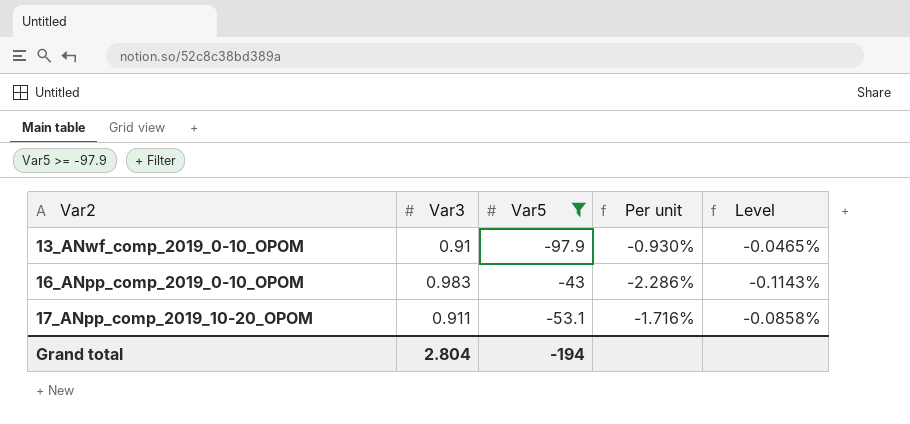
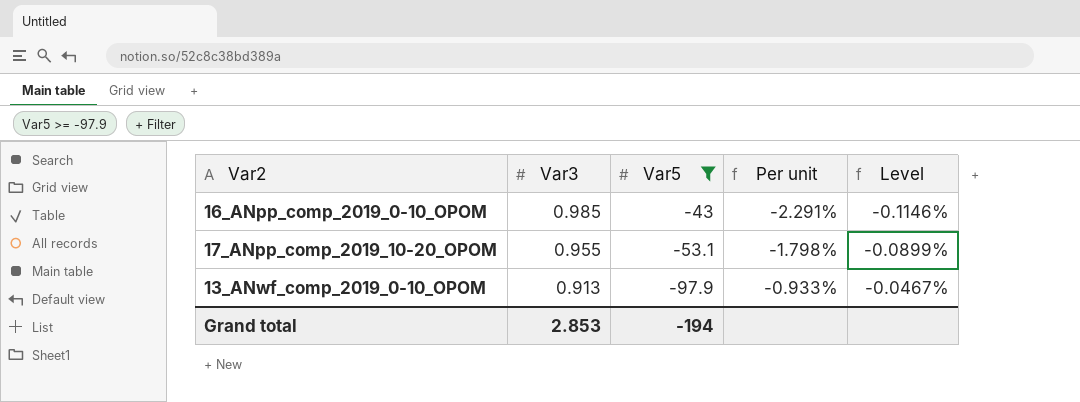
row order: Var2 ascending -> Var3 descending
16_ANpp_comp_2019_0-10_OPOM | Var3: 0.983 -> 0.985
16_ANpp_comp_2019_0-10_OPOM | Per unit: -2.286% -> -2.291%
16_ANpp_comp_2019_0-10_OPOM | Level: -0.1143% -> -0.1146%
17_ANpp_comp_2019_10-20_OPOM | Var3: 0.911 -> 0.955
17_ANpp_comp_2019_10-20_OPOM | Per unit: -1.716% -> -1.798%
17_ANpp_comp_2019_10-20_OPOM | Level: -0.0858% -> -0.0899%
13_ANwf_comp_2019_0-10_OPOM | Var3: 0.91 -> 0.913
13_ANwf_comp_2019_0-10_OPOM | Per unit: -0.930% -> -0.933%
13_ANwf_comp_2019_0-10_OPOM | Level: -0.0465% -> -0.0467%
Grand total | Var3: 2.804 -> 2.853

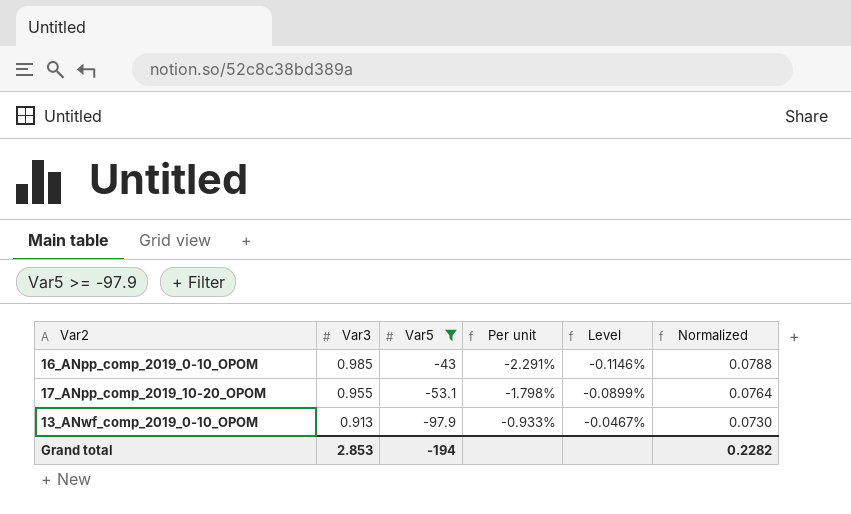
column Normalized | formula: none -> [Var3] * 0.08

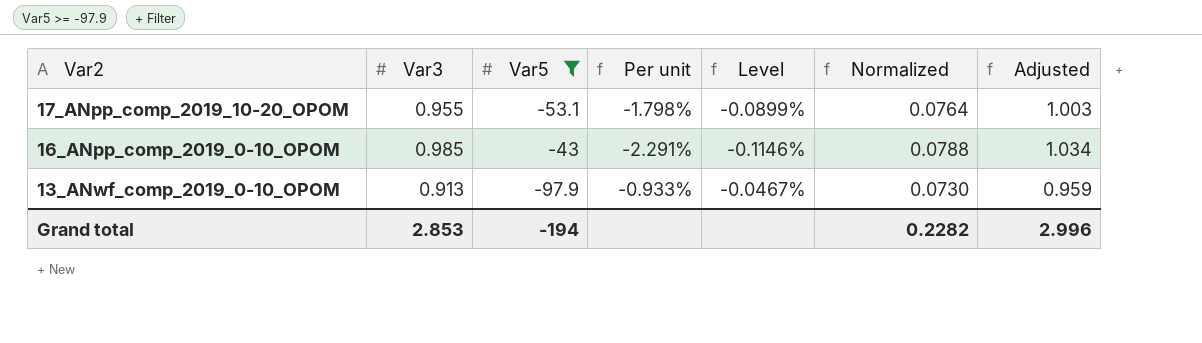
row order: Var3 descending -> Var2 descending
column Adjusted | formula: none -> [Var3] * 1.05

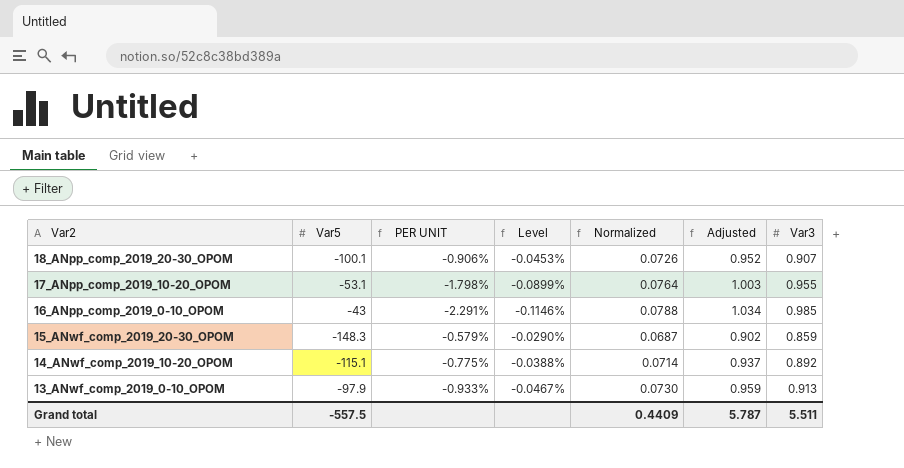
filter: Var5 >= -97.9 -> none
column name: Per unit -> PER UNIT
column Var3 | position: 2 -> 7
Grand total | Var5: -194 -> -557.5
Grand total | Normalized: 0.2282 -> 0.4409
Grand total | Adjusted: 2.996 -> 5.787
Grand total | Var3: 2.853 -> 5.511

